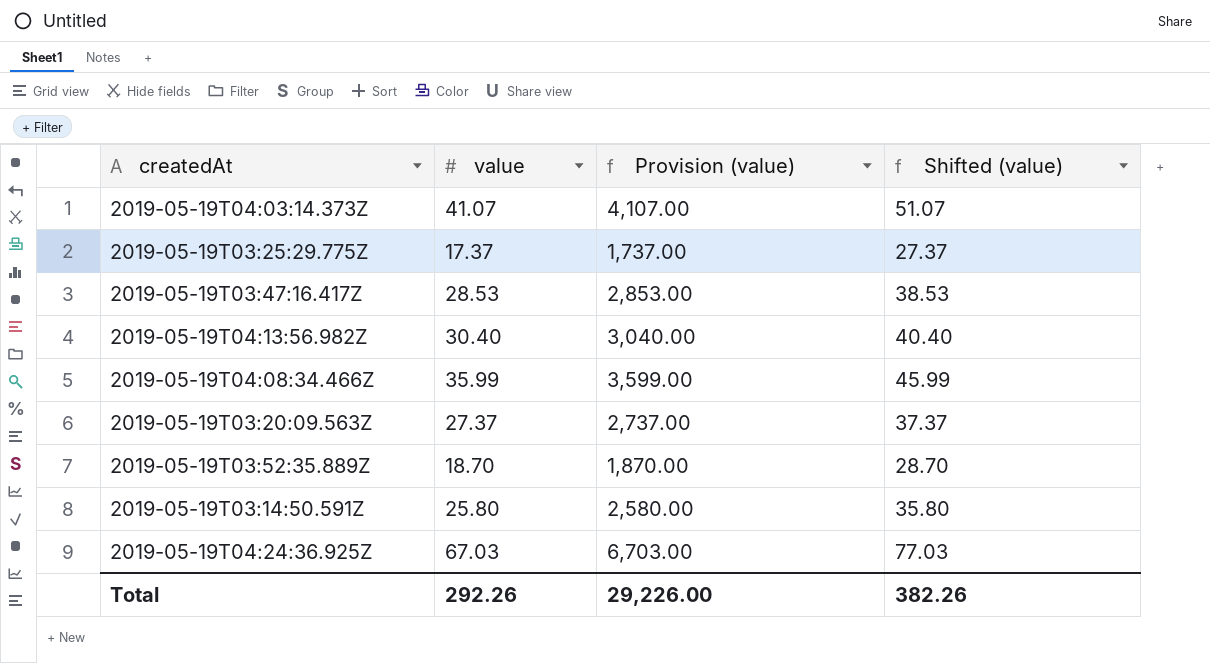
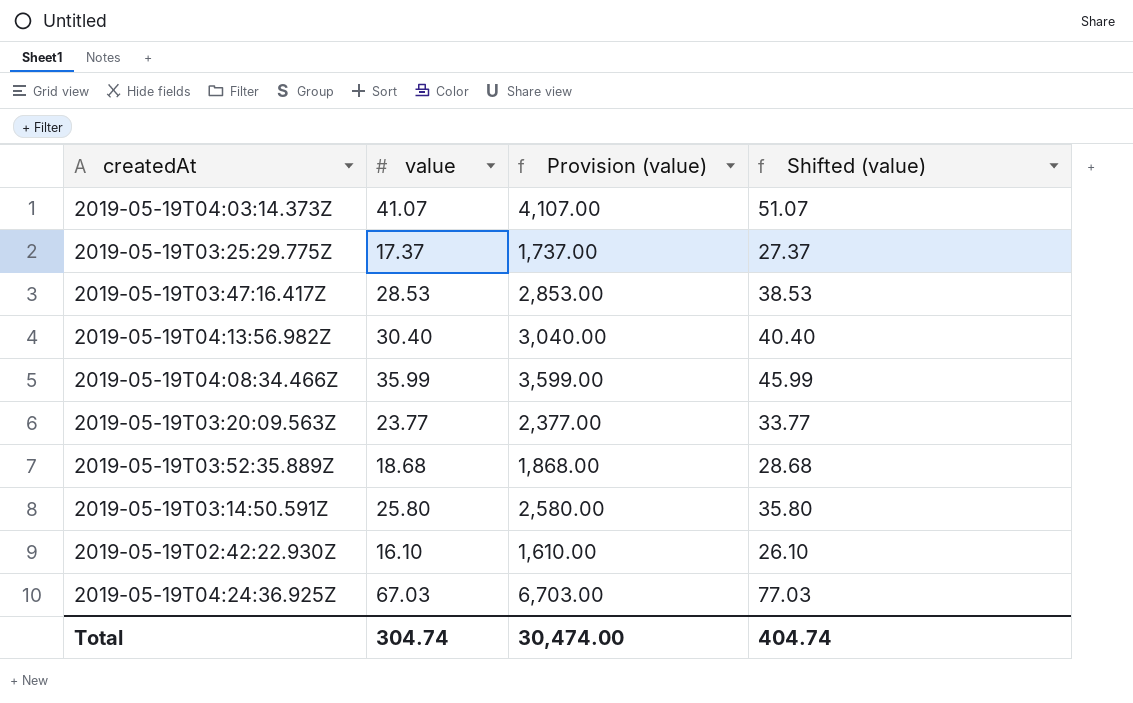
2019-05-19T03:20:09.563Z | value: 27.37 -> 23.77
2019-05-19T03:20:09.563Z | Provision (value): 2,737.00 -> 2,377.00
2019-05-19T03:20:09.563Z | Shifted (value): 37.37 -> 33.77
2019-05-19T03:52:35.889Z | value: 18.70 -> 18.68
2019-05-19T03:52:35.889Z | Provision (value): 1,870.00 -> 1,868.00
2019-05-19T03:52:35.889Z | Shifted (value): 28.70 -> 28.68
row 2019-05-19T02:42:22.930Z: none -> 16.10 | 1,610.00 | 26.10
Total | value: 292.26 -> 304.74
Total | Provision (value): 29,226.00 -> 30,474.00
Total | Shifted (value): 382.26 -> 404.74

